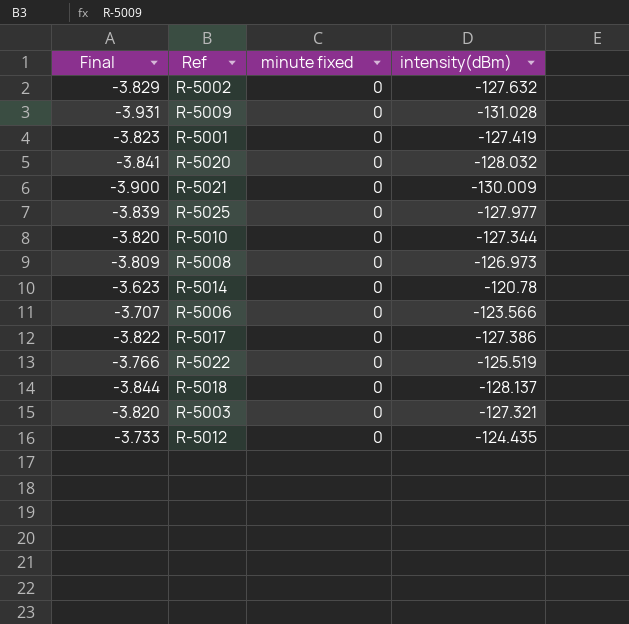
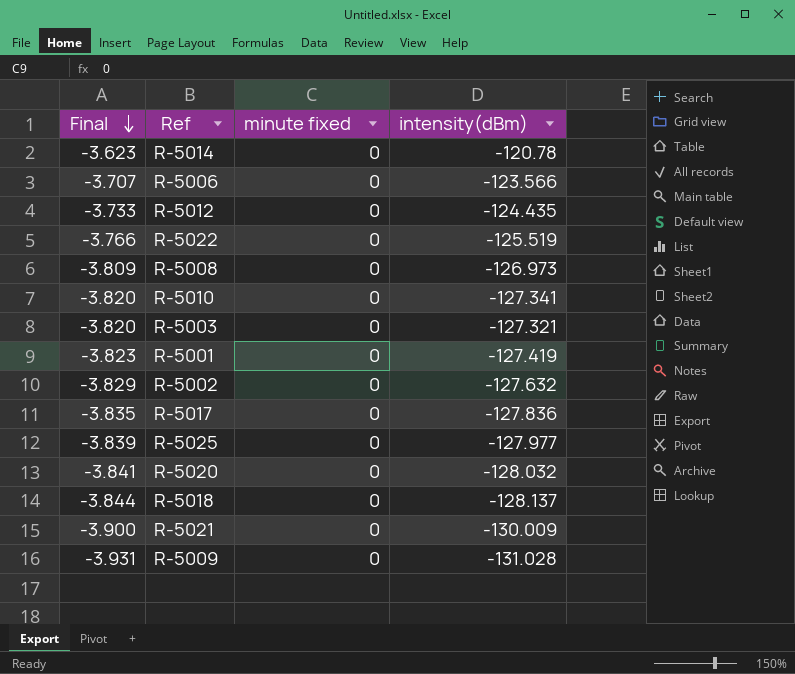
row order: none -> Final descending
R-5010 | intensity(dBm): -127.344 -> -127.341
R-5017 | Final: -3.822 -> -3.835
R-5017 | intensity(dBm): -127.386 -> -127.836

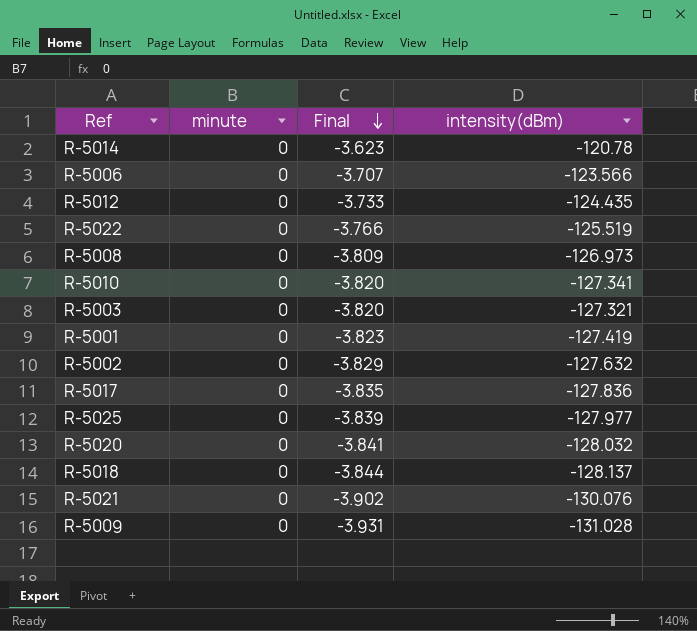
column name: minute fixed -> minute
column Final | position: 1 -> 3
R-5021 | Final: -3.900 -> -3.902
R-5021 | intensity(dBm): -130.009 -> -130.076

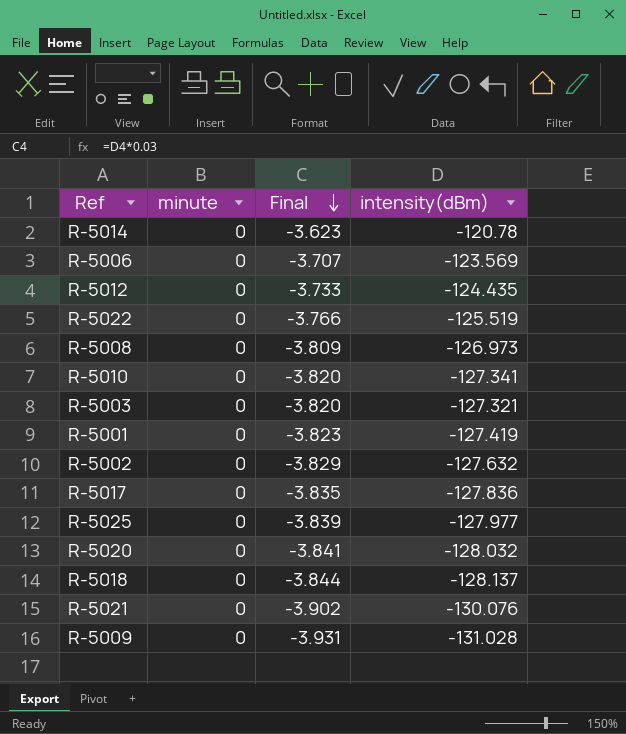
R-5006 | intensity(dBm): -123.566 -> -123.569

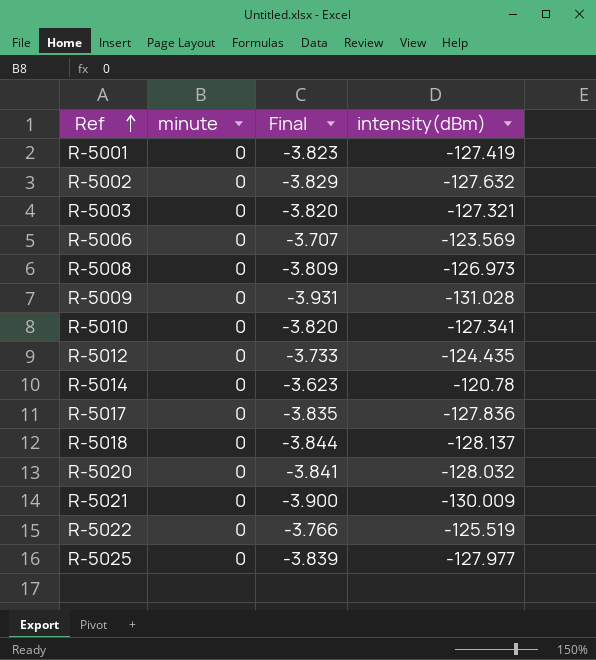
row order: Final descending -> Ref ascending
R-5021 | Final: -3.902 -> -3.900
R-5021 | intensity(dBm): -130.076 -> -130.009

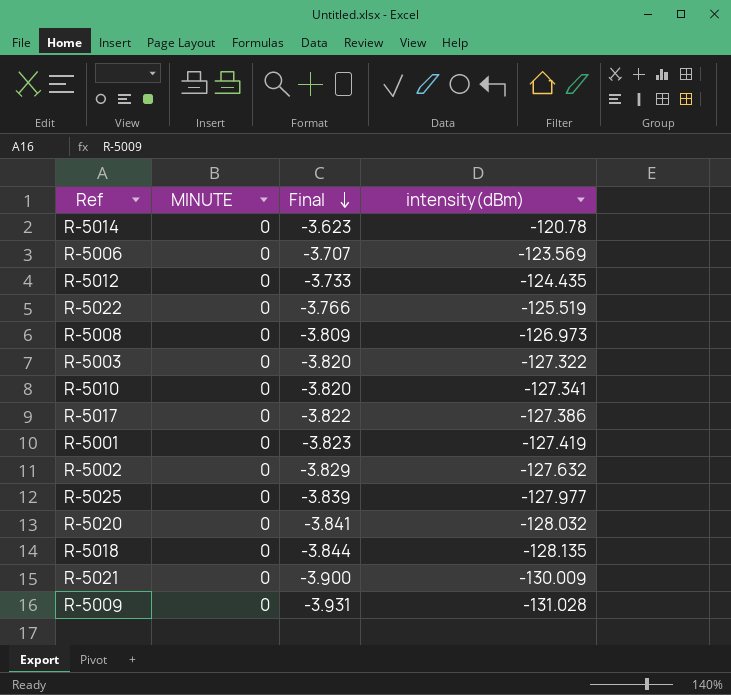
row order: Ref ascending -> Final descending
column name: minute -> MINUTE
R-5003 | intensity(dBm): -127.321 -> -127.322
R-5017 | Final: -3.835 -> -3.822
R-5017 | intensity(dBm): -127.836 -> -127.386
R-5018 | intensity(dBm): -128.137 -> -128.135

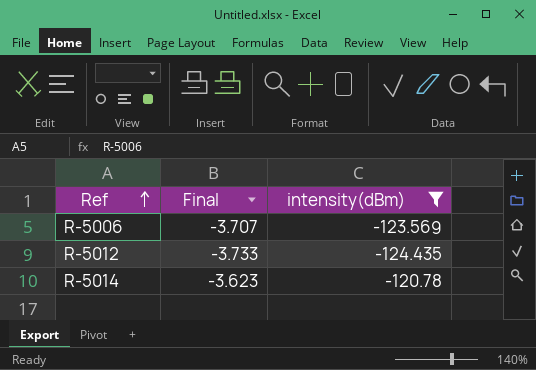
filter: none -> intensity(dBm) >= -124.435
row order: Final descending -> Ref ascending
column MINUTE | position: 2 -> none

